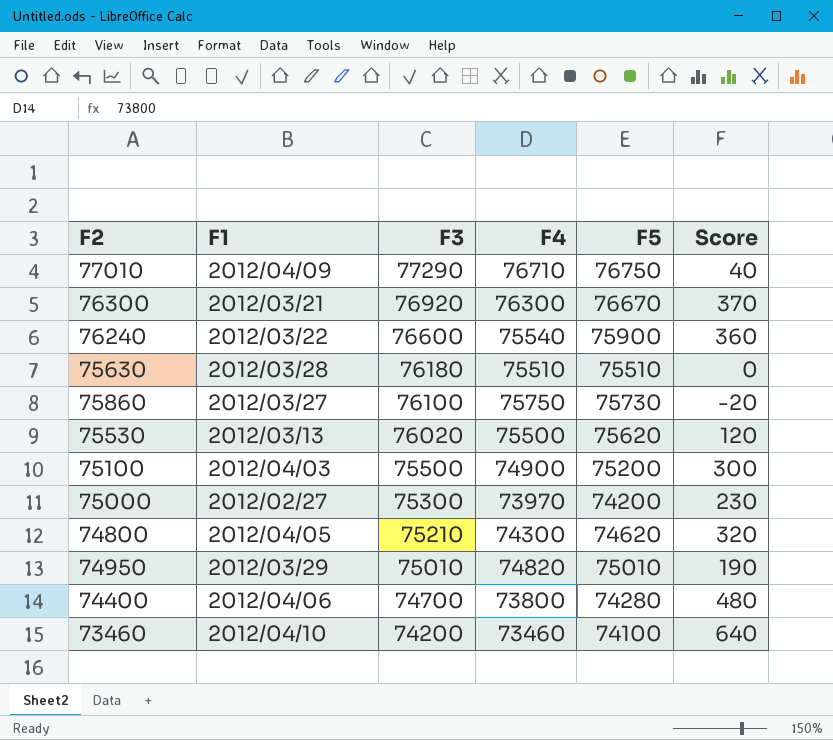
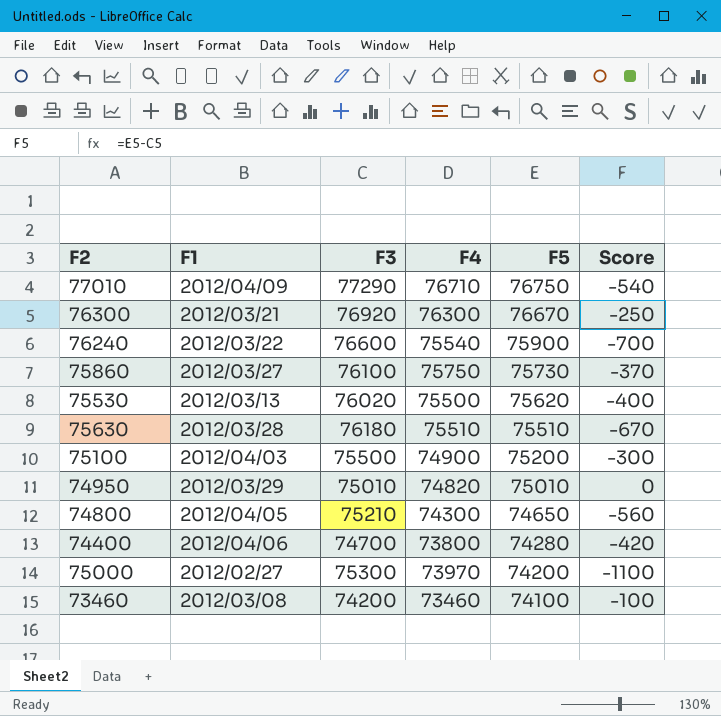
row order: F3 descending -> F5 descending
column Score | formula: [F5] - [F4] -> [F5] - [F3]
74800 | F5: 74620 -> 74650
73460 | F1: 2012/04/10 -> 2012/03/08

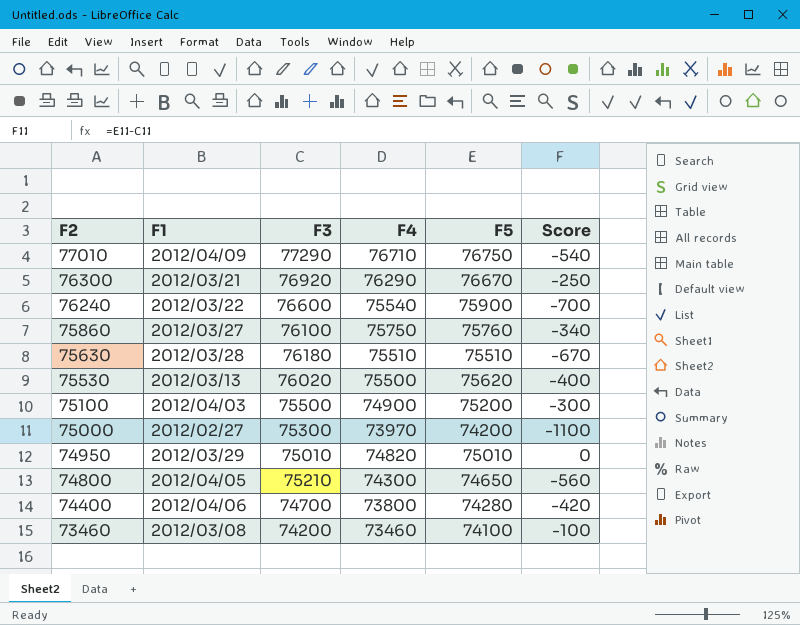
row order: F5 descending -> F2 descending
76300 | F4: 76300 -> 76290
75860 | F5: 75730 -> 75760
75860 | Score: -370 -> -340

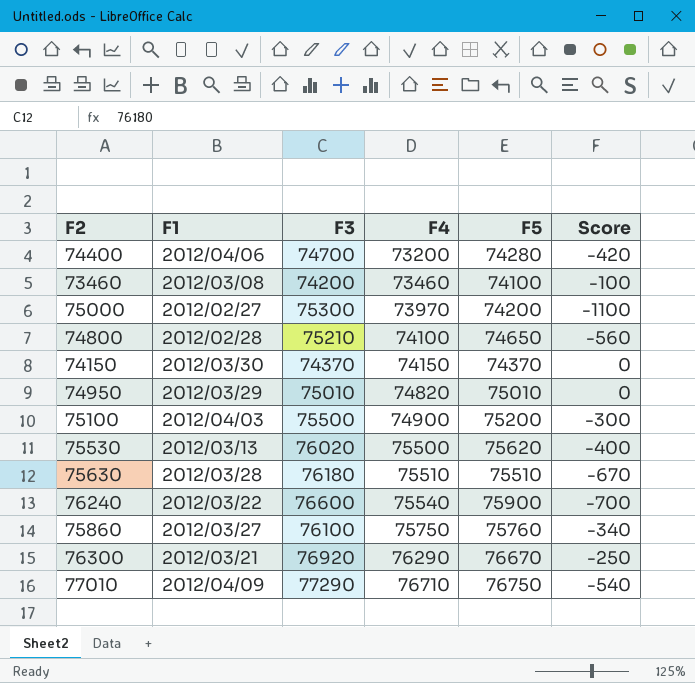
row order: F2 descending -> F4 ascending
74400 | F4: 73800 -> 73200
74800 | F1: 2012/04/05 -> 2012/02/28
74800 | F4: 74300 -> 74100
row 74150: none -> 2012/03/30 | 74370 | 74150 | 74370 | 0

